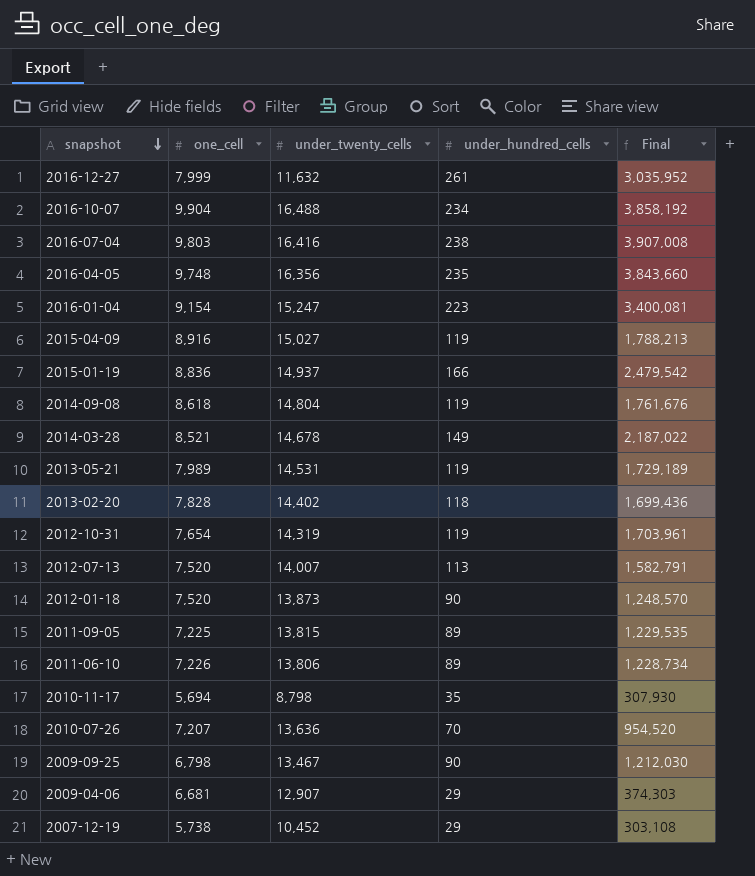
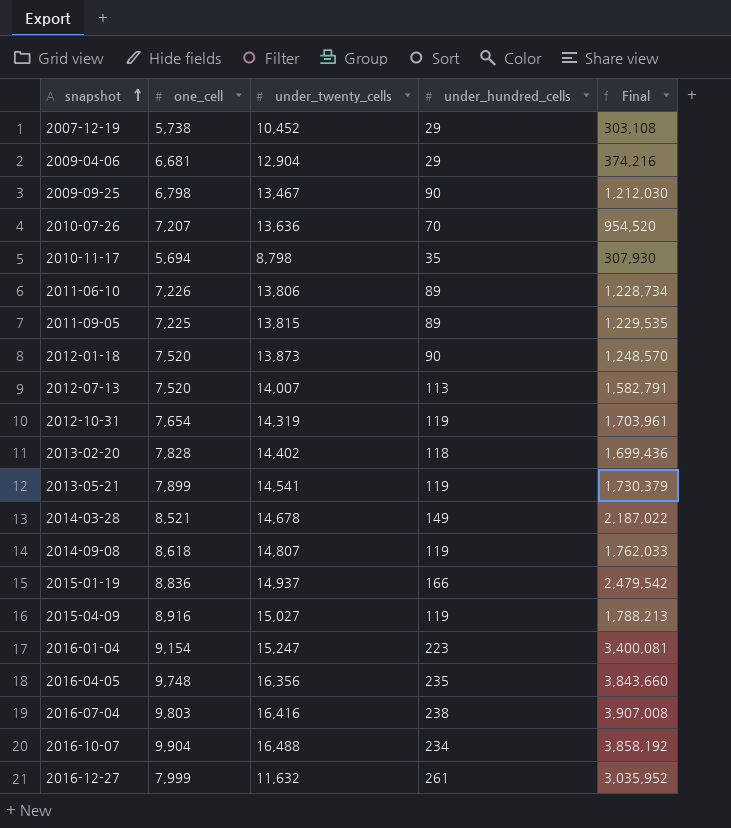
row order: snapshot descending -> snapshot ascending
2009-04-06 | under_twenty_cells: 12,907 -> 12,904
2009-04-06 | Final: 374,303 -> 374,216
2013-05-21 | one_cell: 7,989 -> 7,899
2013-05-21 | under_twenty_cells: 14,531 -> 14,541
2013-05-21 | Final: 1,729,189 -> 1,730,379
2014-09-08 | under_twenty_cells: 14,804 -> 14,807
2014-09-08 | Final: 1,761,676 -> 1,762,033

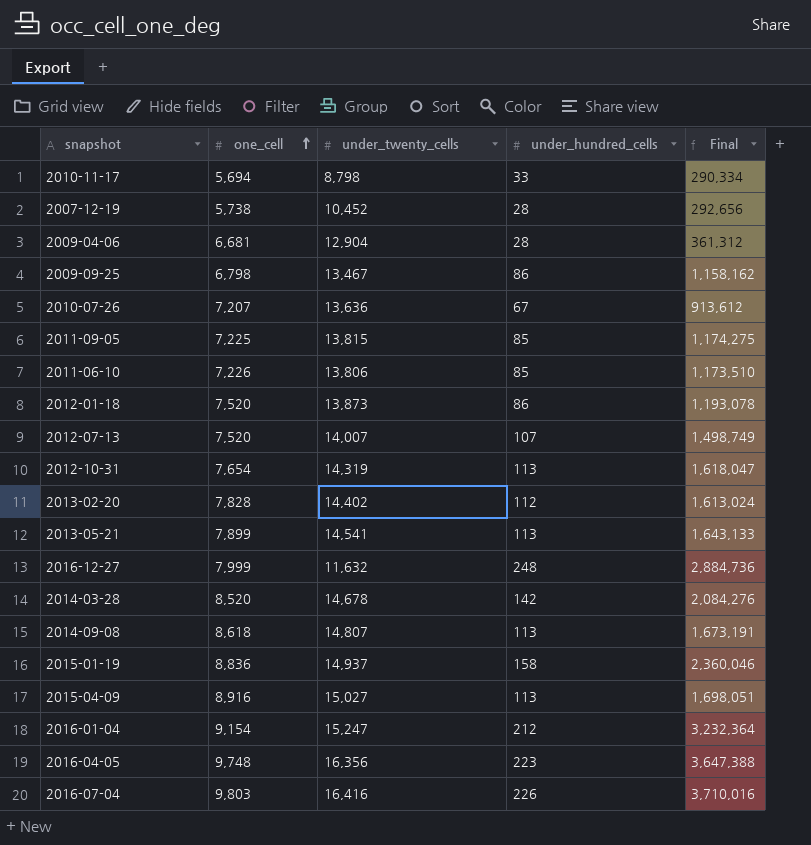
row order: snapshot ascending -> one_cell ascending
row 2016-10-07: 9,904 | 16,488 | 234 | 3,858,192 -> none
2010-11-17 | under_hundred_cells: 35 -> 33
2010-11-17 | Final: 307,930 -> 290,334
2007-12-19 | under_hundred_cells: 29 -> 28
2007-12-19 | Final: 303,108 -> 292,656
2009-04-06 | under_hundred_cells: 29 -> 28
2009-04-06 | Final: 374,216 -> 361,312
2009-09-25 | under_hundred_cells: 90 -> 86
2009-09-25 | Final: 1,212,030 -> 1,158,162
2010-07-26 | under_hundred_cells: 70 -> 67
2010-07-26 | Final: 954,520 -> 913,612
2011-09-05 | under_hundred_cells: 89 -> 85
2011-09-05 | Final: 1,229,535 -> 1,174,275
2011-06-10 | under_hundred_cells: 89 -> 85
2011-06-10 | Final: 1,228,734 -> 1,173,510
2012-01-18 | under_hundred_cells: 90 -> 86
2012-01-18 | Final: 1,248,570 -> 1,193,078
2012-07-13 | under_hundred_cells: 113 -> 107
2012-07-13 | Final: 1,582,791 -> 1,498,749
2012-10-31 | under_hundred_cells: 119 -> 113
2012-10-31 | Final: 1,703,961 -> 1,618,047
2013-02-20 | under_hundred_cells: 118 -> 112
2013-02-20 | Final: 1,699,436 -> 1,613,024
2013-05-21 | under_hundred_cells: 119 -> 113
2013-05-21 | Final: 1,730,379 -> 1,643,133
2016-12-27 | under_hundred_cells: 261 -> 248
2016-12-27 | Final: 3,035,952 -> 2,884,736
2014-03-28 | one_cell: 8,521 -> 8,520
2014-03-28 | under_hundred_cells: 149 -> 142
2014-03-28 | Final: 2,187,022 -> 2,084,276
2014-09-08 | under_hundred_cells: 119 -> 113
2014-09-08 | Final: 1,762,033 -> 1,673,191
2015-01-19 | under_hundred_cells: 166 -> 158
2015-01-19 | Final: 2,479,542 -> 2,360,046
2015-04-09 | under_hundred_cells: 119 -> 113
2015-04-09 | Final: 1,788,213 -> 1,698,051
2016-01-04 | under_hundred_cells: 223 -> 212
2016-01-04 | Final: 3,400,081 -> 3,232,364
2016-04-05 | under_hundred_cells: 235 -> 223
2016-04-05 | Final: 3,843,660 -> 3,647,388
2016-07-04 | under_hundred_cells: 238 -> 226
2016-07-04 | Final: 3,907,008 -> 3,710,016

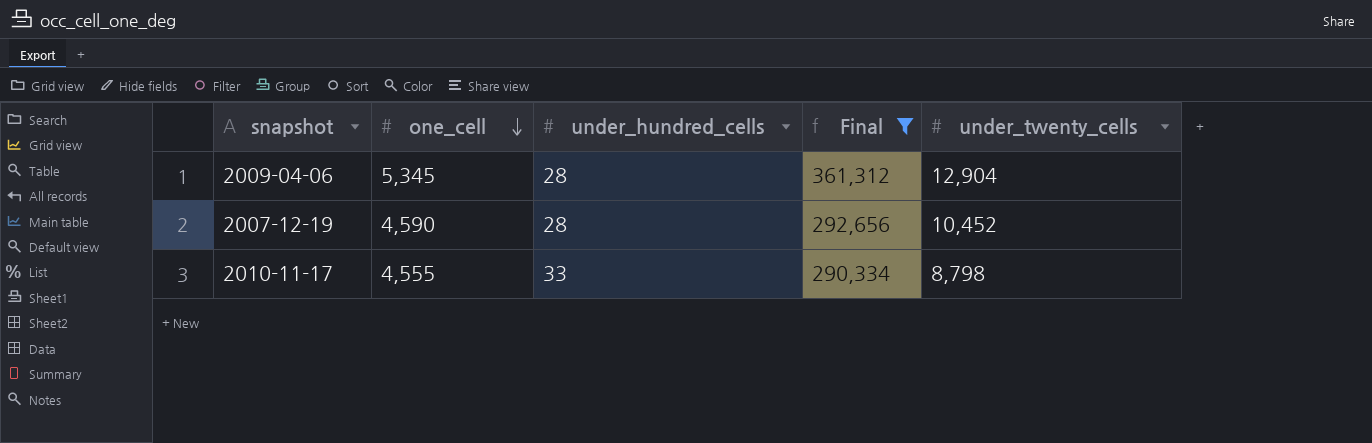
filter: none -> Final <= 361,312
row order: one_cell ascending -> one_cell descending
column under_twenty_cells | position: 3 -> 5
2009-04-06 | one_cell: 6,681 -> 5,345
2007-12-19 | one_cell: 5,738 -> 4,590
2010-11-17 | one_cell: 5,694 -> 4,555

